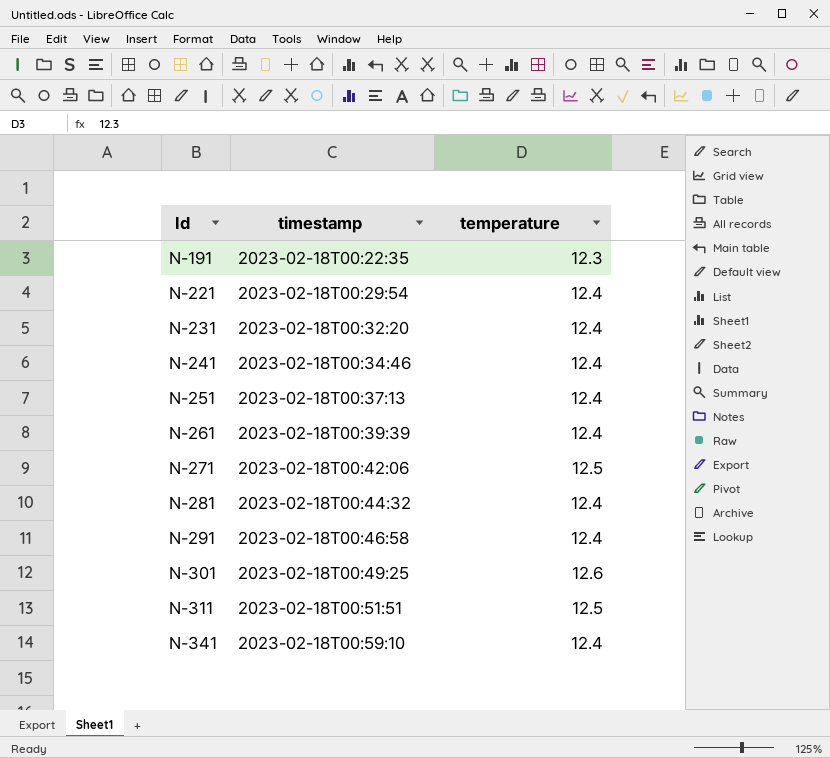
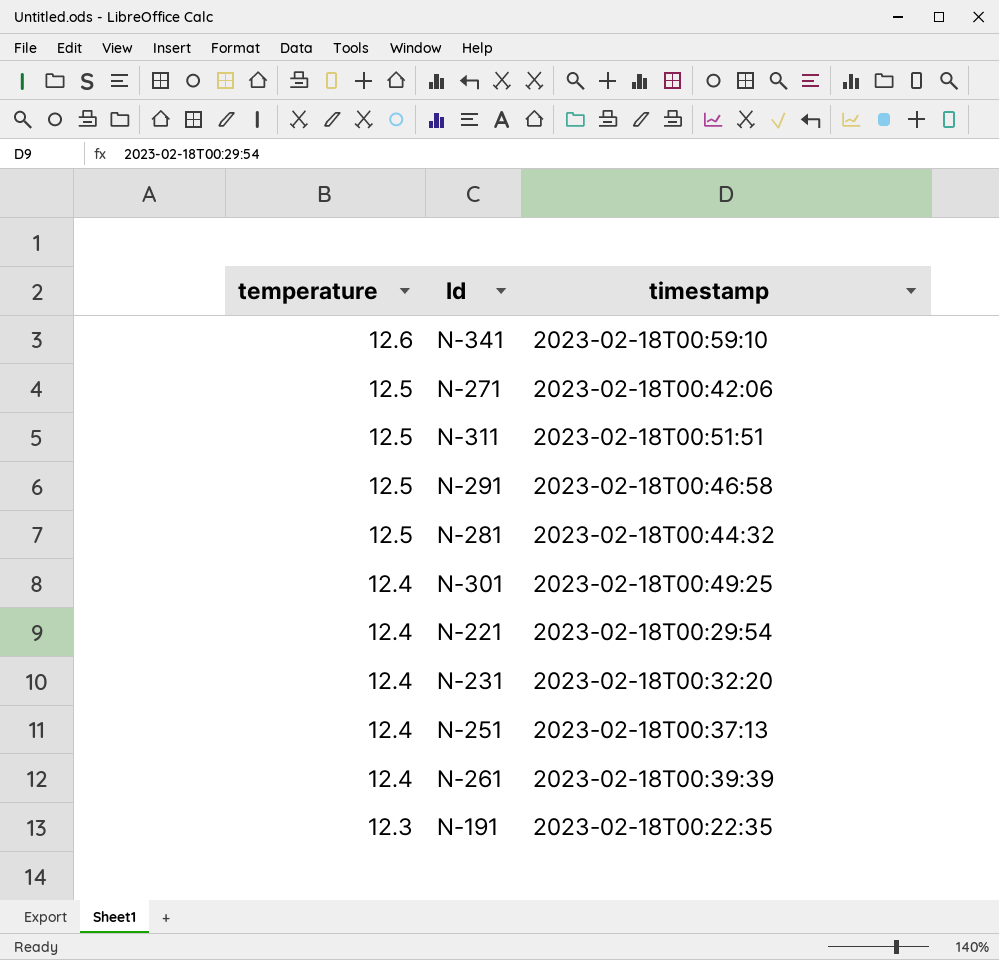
row order: Id ascending -> temperature descending
column temperature | position: 3 -> 1
row N-241: 2023-02-18T00:34:46 | 12.4 -> none
N-341 | temperature: 12.4 -> 12.6
N-291 | temperature: 12.4 -> 12.5
N-281 | temperature: 12.4 -> 12.5
N-301 | temperature: 12.6 -> 12.4

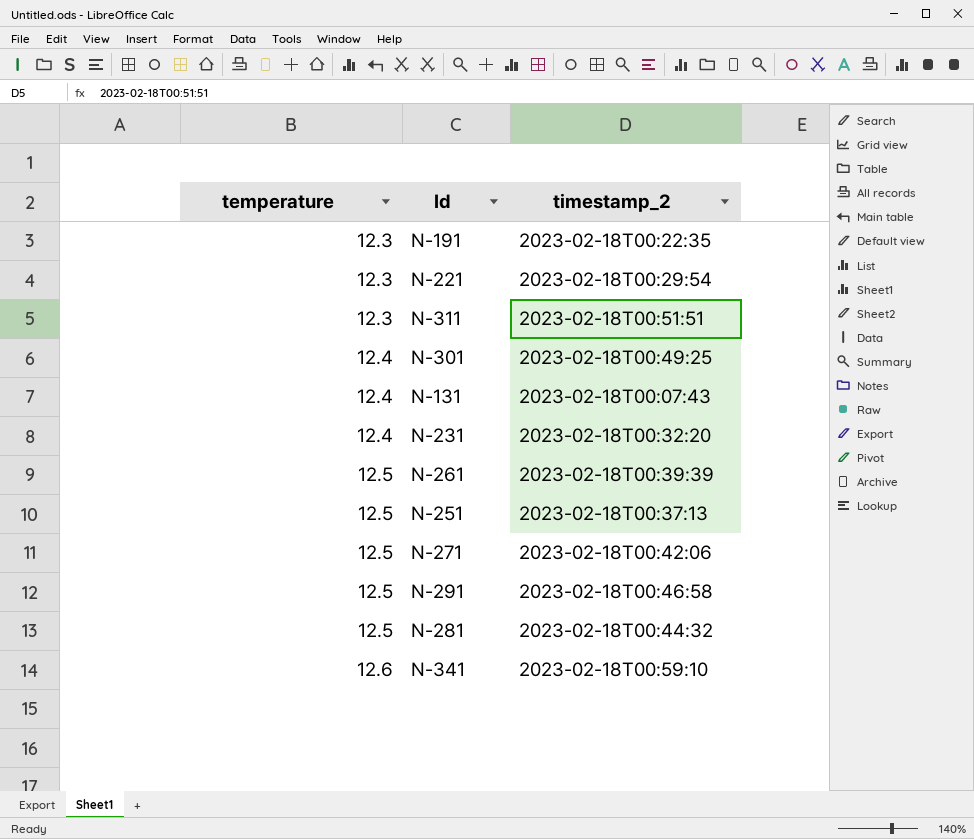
row order: temperature descending -> temperature ascending
column name: timestamp -> timestamp_2
N-221 | temperature: 12.4 -> 12.3
N-311 | temperature: 12.5 -> 12.3
row N-131: none -> 12.4 | 2023-02-18T00:07:43
N-261 | temperature: 12.4 -> 12.5
N-251 | temperature: 12.4 -> 12.5

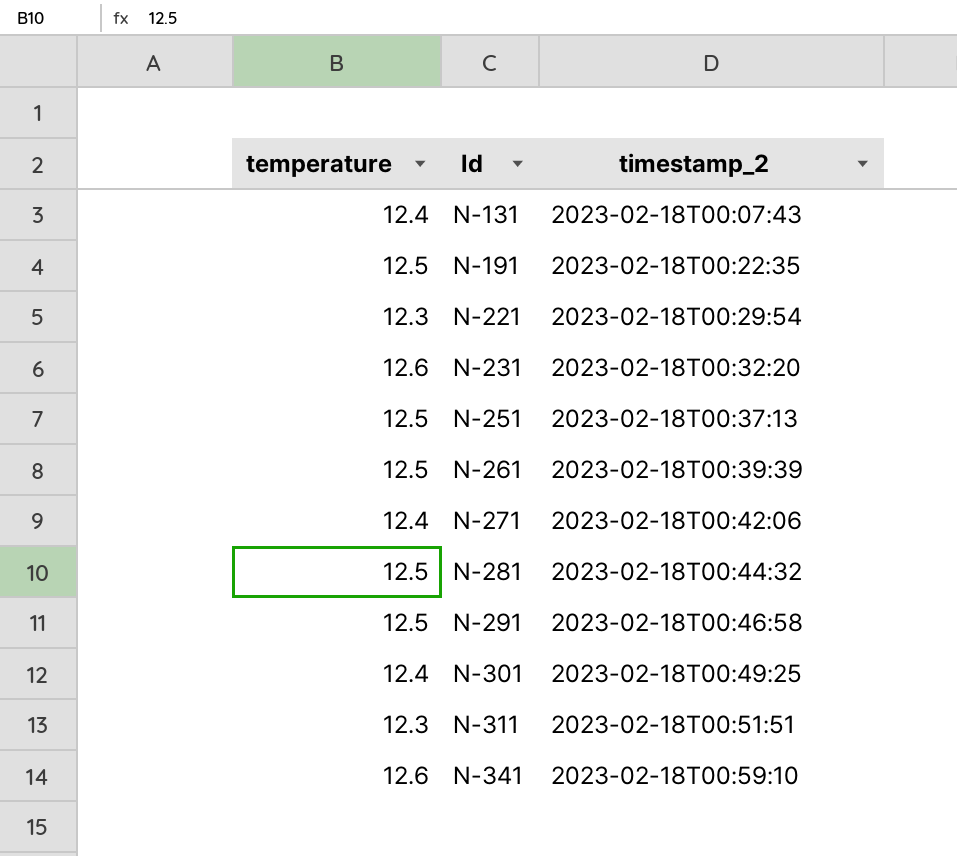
row order: temperature ascending -> Id ascending
N-191 | temperature: 12.3 -> 12.5
N-231 | temperature: 12.4 -> 12.6
N-271 | temperature: 12.5 -> 12.4

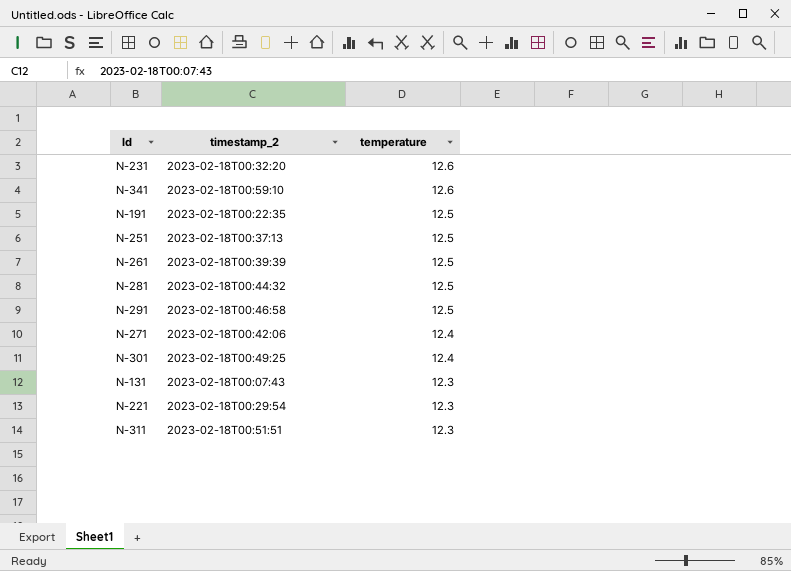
row order: Id ascending -> temperature descending
column temperature | position: 1 -> 3
N-131 | temperature: 12.4 -> 12.3

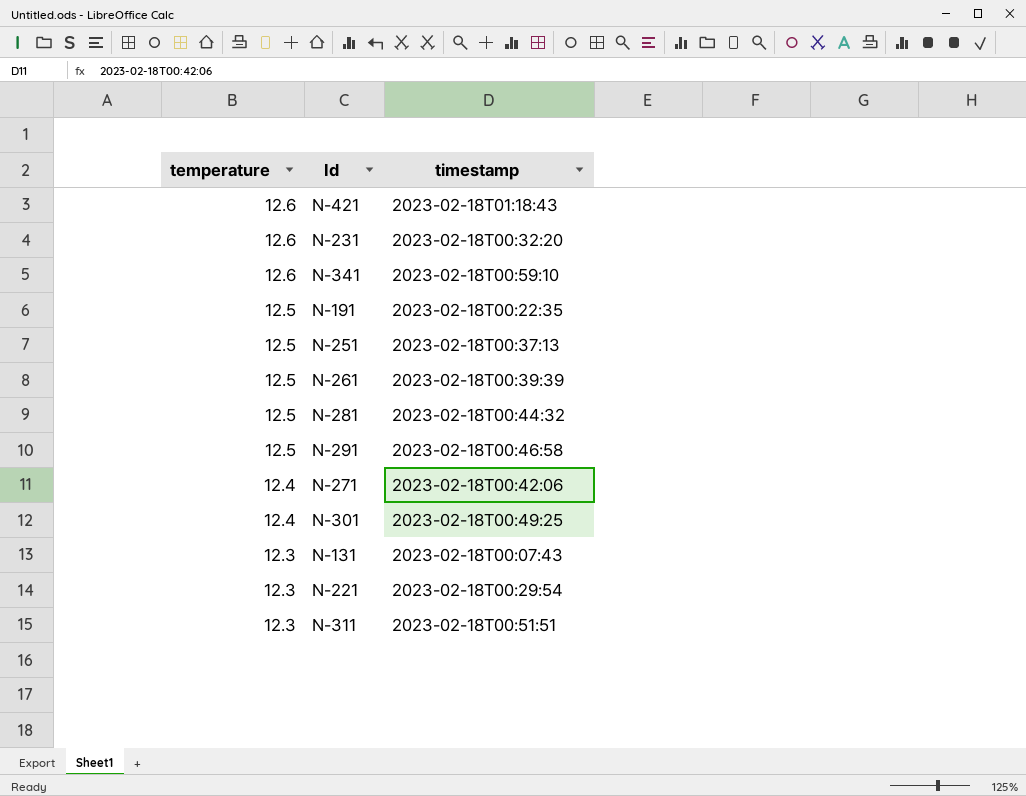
column temperature | position: 3 -> 1
column name: timestamp_2 -> timestamp
row N-421: none -> 12.6 | 2023-02-18T01:18:43

